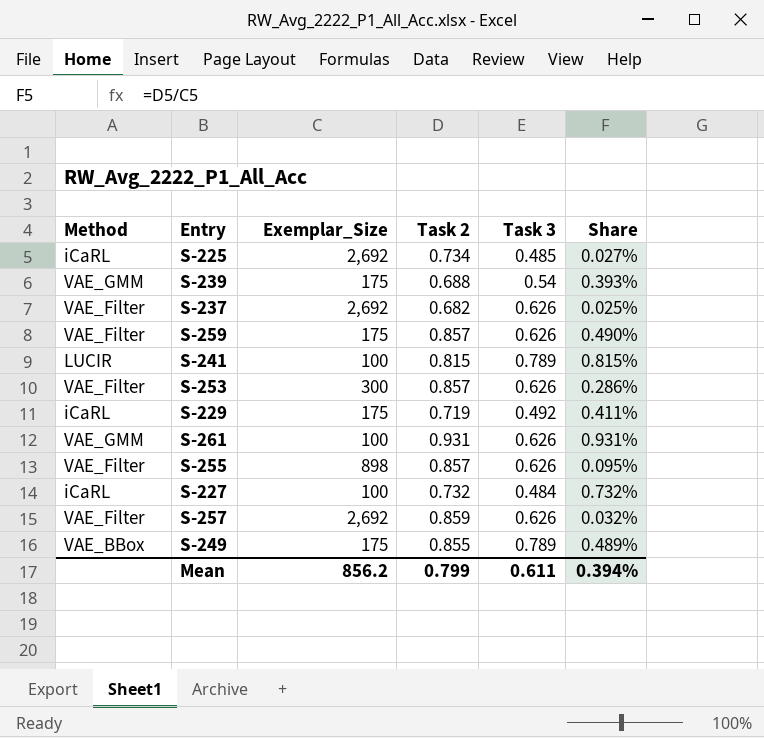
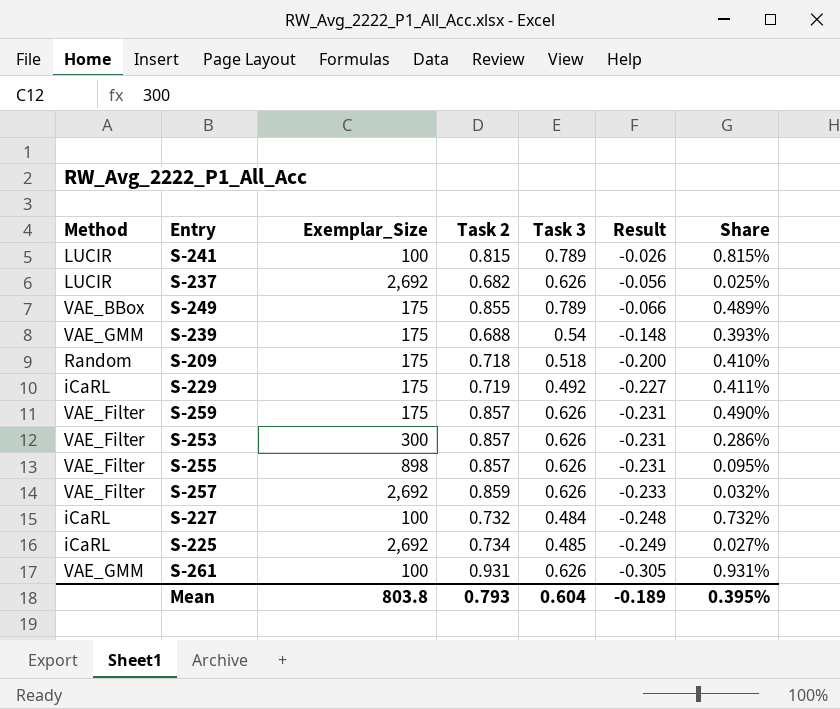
row order: none -> Result descending
column Result | formula: none -> [Task 3] - [Task 2]
S-237 | Method: VAE_Filter -> LUCIR
row S-209: none -> Random | 175 | 0.718 | 0.518 | -0.200 | 0.410%
Mean | Exemplar_Size: 856.2 -> 803.8
Mean | Task 2: 0.799 -> 0.793
Mean | Task 3: 0.611 -> 0.604
Mean | Share: 0.394% -> 0.395%

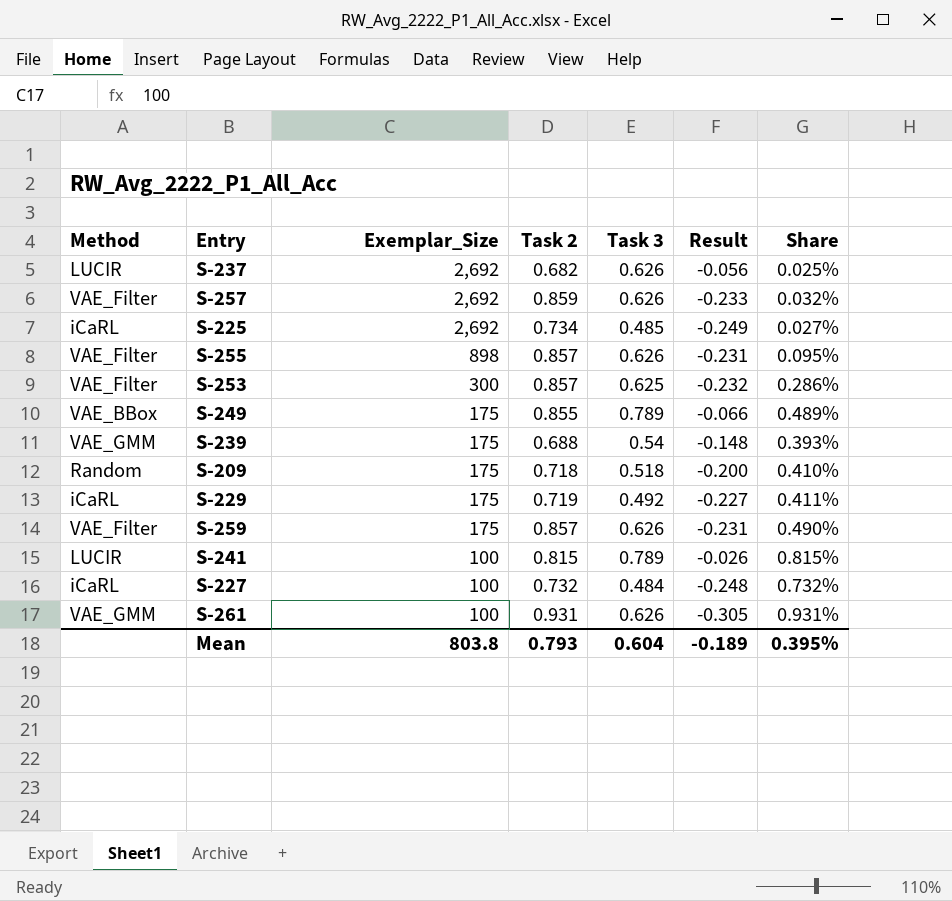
row order: Result descending -> Exemplar_Size descending
S-253 | Task 3: 0.626 -> 0.625
S-253 | Result: -0.231 -> -0.232

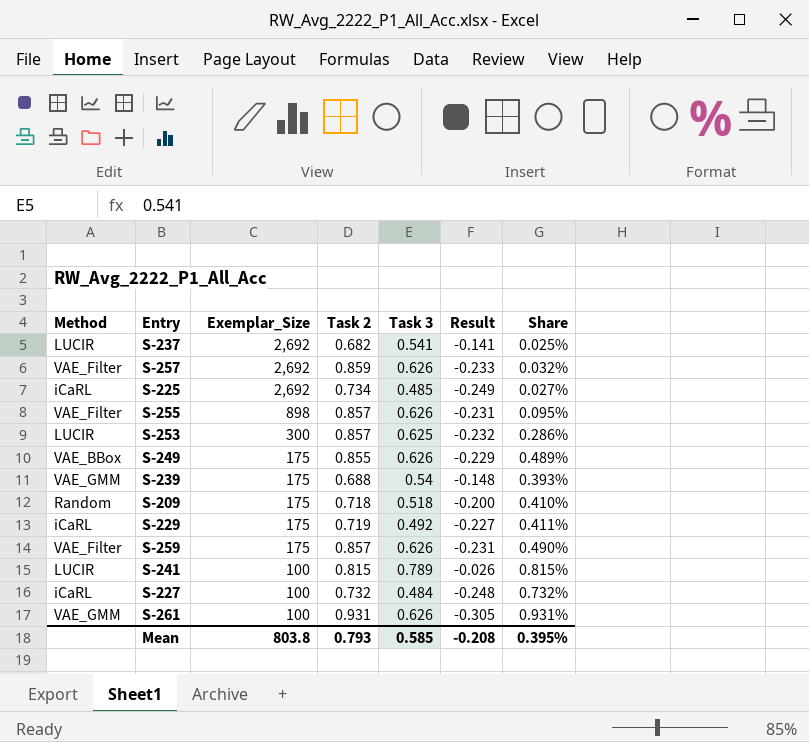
S-237 | Task 3: 0.626 -> 0.541
S-237 | Result: -0.056 -> -0.141
S-253 | Method: VAE_Filter -> LUCIR
S-249 | Task 3: 0.789 -> 0.626
S-249 | Result: -0.066 -> -0.229
Mean | Task 3: 0.604 -> 0.585
Mean | Result: -0.189 -> -0.208

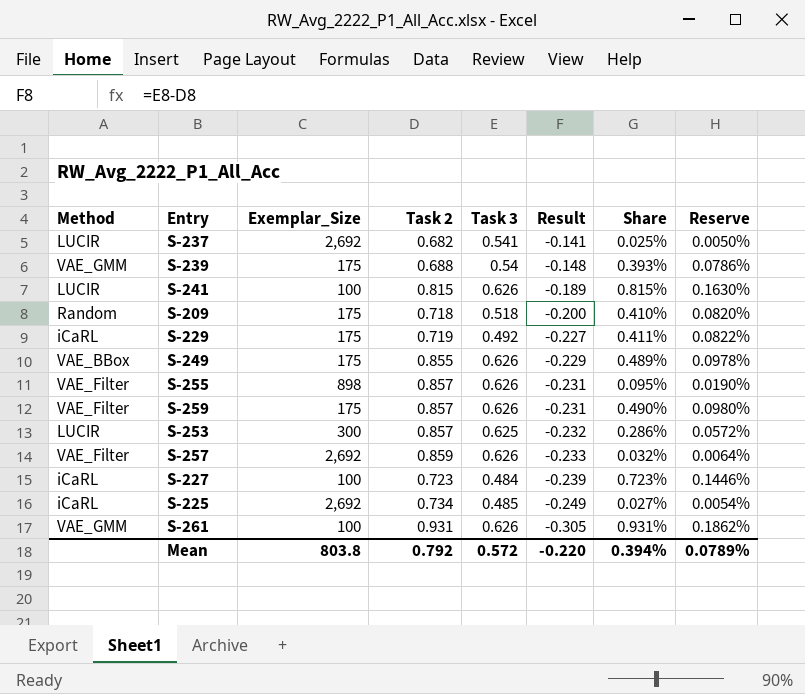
row order: Exemplar_Size descending -> Result descending
column Reserve | formula: none -> [Share] * 0.2
S-241 | Task 3: 0.789 -> 0.626
S-241 | Result: -0.026 -> -0.189
S-227 | Task 2: 0.732 -> 0.723
S-227 | Result: -0.248 -> -0.239
S-227 | Share: 0.732% -> 0.723%
Mean | Task 2: 0.793 -> 0.792
Mean | Task 3: 0.585 -> 0.572
Mean | Result: -0.208 -> -0.220
Mean | Share: 0.395% -> 0.394%

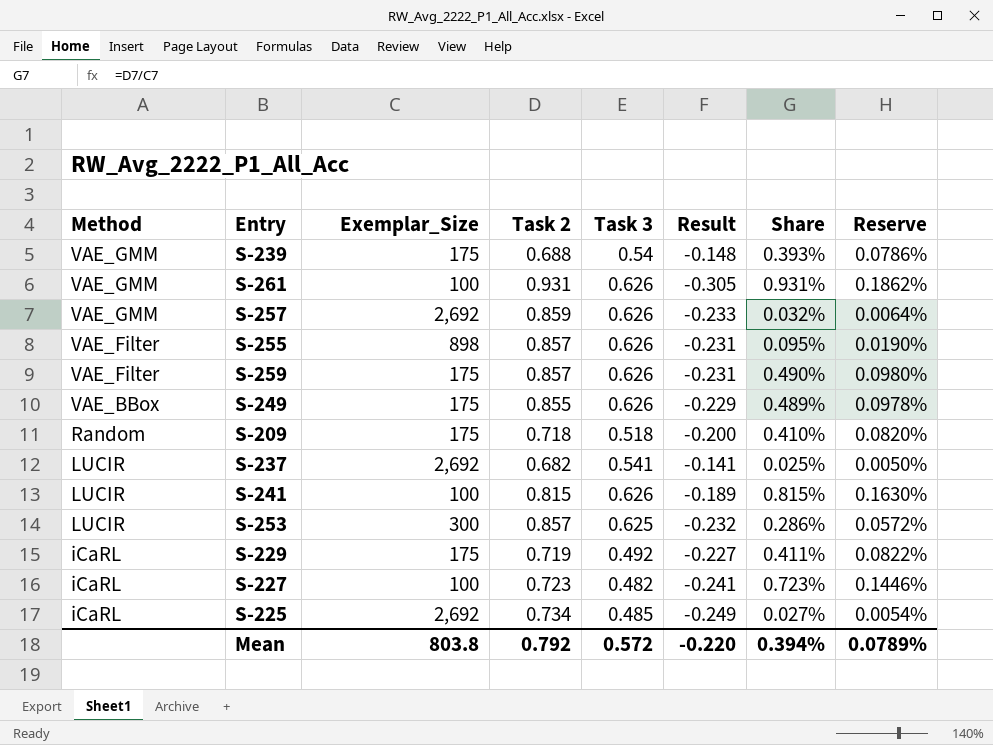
row order: Result descending -> Method descending
S-257 | Method: VAE_Filter -> VAE_GMM
S-227 | Task 3: 0.484 -> 0.482
S-227 | Result: -0.239 -> -0.241

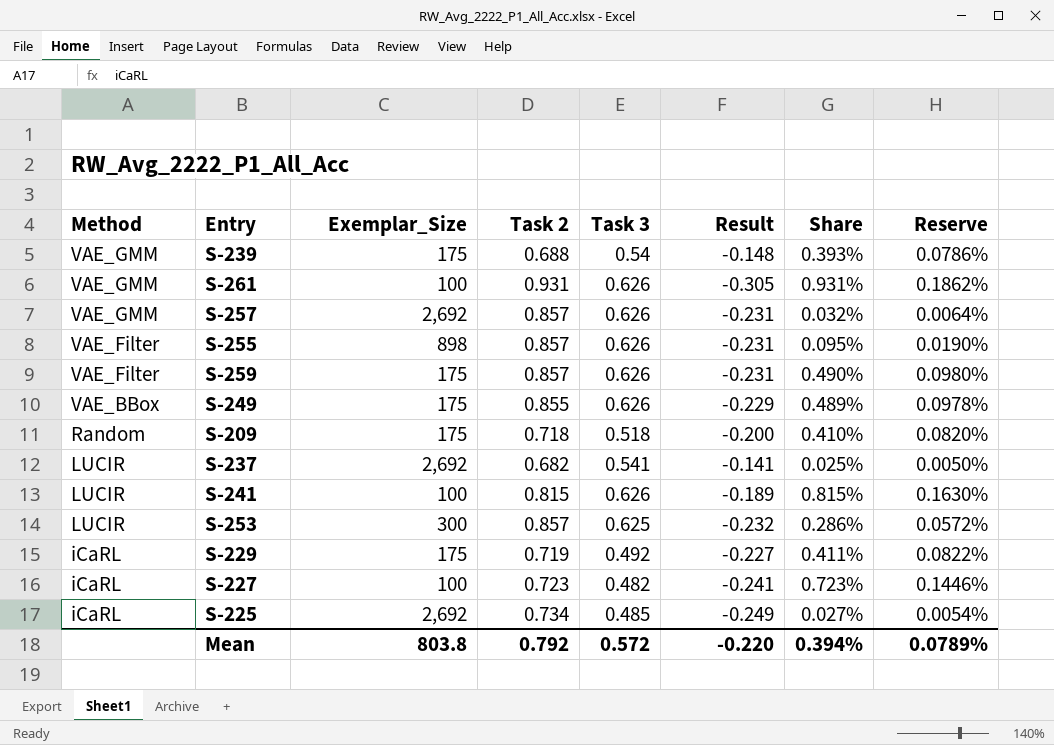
S-257 | Task 2: 0.859 -> 0.857
S-257 | Result: -0.233 -> -0.231

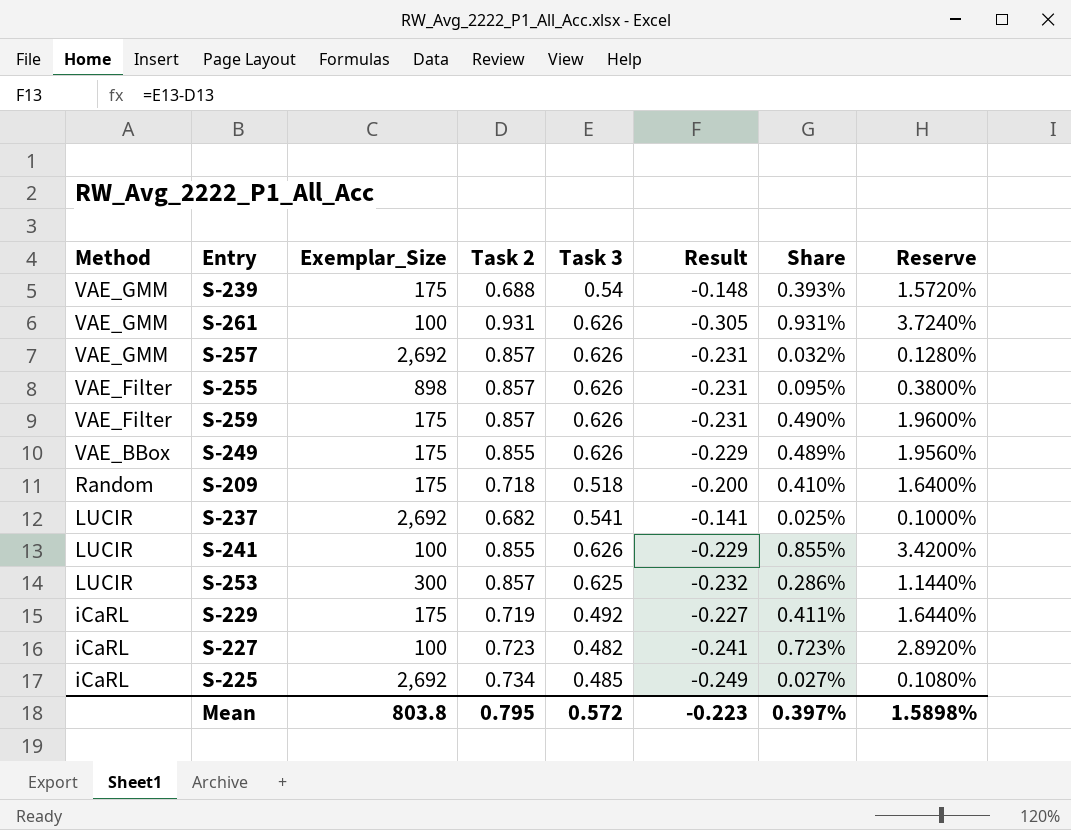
column Reserve | formula: [Share] * 0.2 -> [Share] * 4
S-241 | Task 2: 0.815 -> 0.855
S-241 | Result: -0.189 -> -0.229
S-241 | Share: 0.815% -> 0.855%
Mean | Task 2: 0.792 -> 0.795
Mean | Result: -0.220 -> -0.223
Mean | Share: 0.394% -> 0.397%
Mean | Reserve: 0.0789% -> 1.5898%

